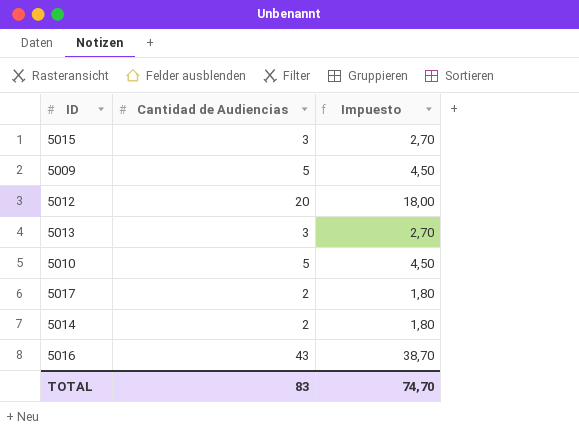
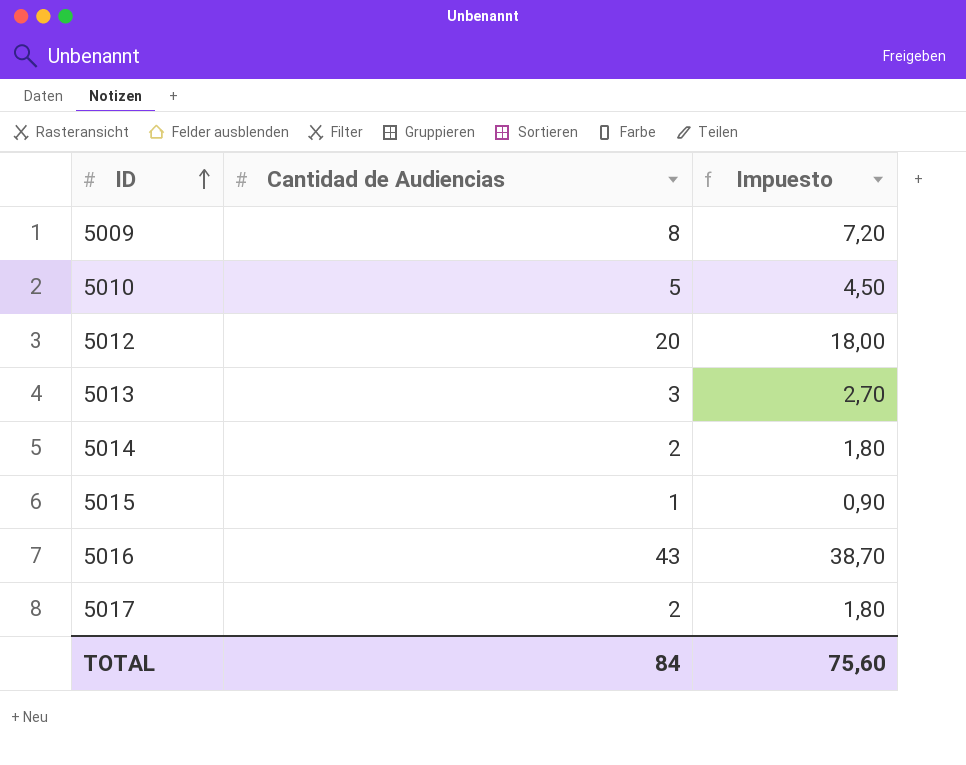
row order: none -> ID ascending
5009 | Cantidad de Audiencias: 5 -> 8
5009 | Impuesto: 4,50 -> 7,20
5015 | Cantidad de Audiencias: 3 -> 1
5015 | Impuesto: 2,70 -> 0,90
TOTAL | Cantidad de Audiencias: 83 -> 84
TOTAL | Impuesto: 74,70 -> 75,60

